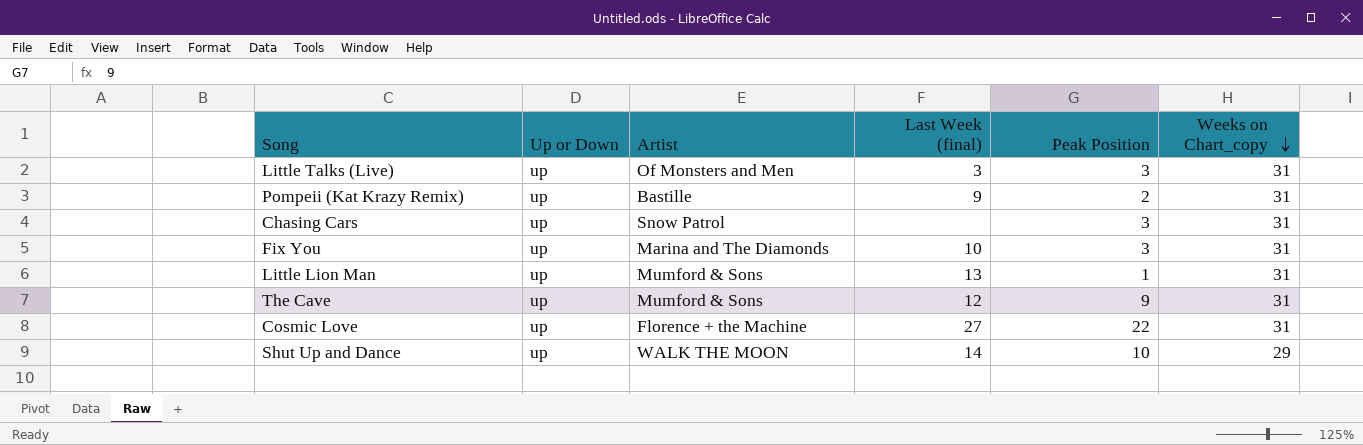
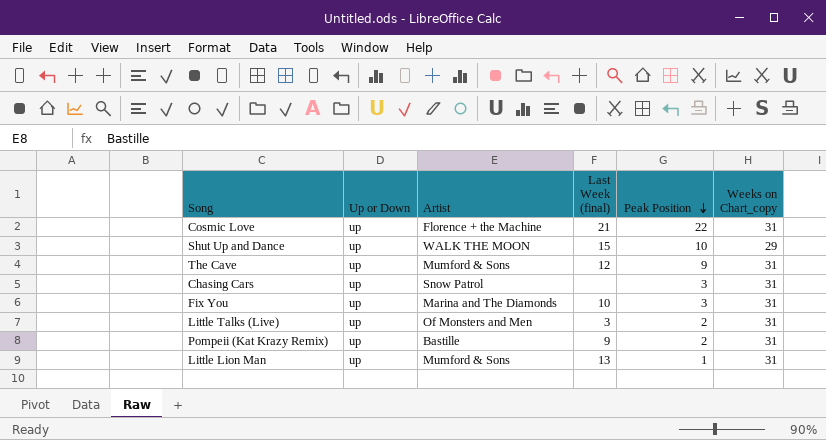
row order: Weeks on Chart_copy descending -> Peak Position descending
Cosmic Love | Last Week (final): 27 -> 21
Shut Up and Dance | Last Week (final): 14 -> 15
Little Talks (Live) | Peak Position: 3 -> 2

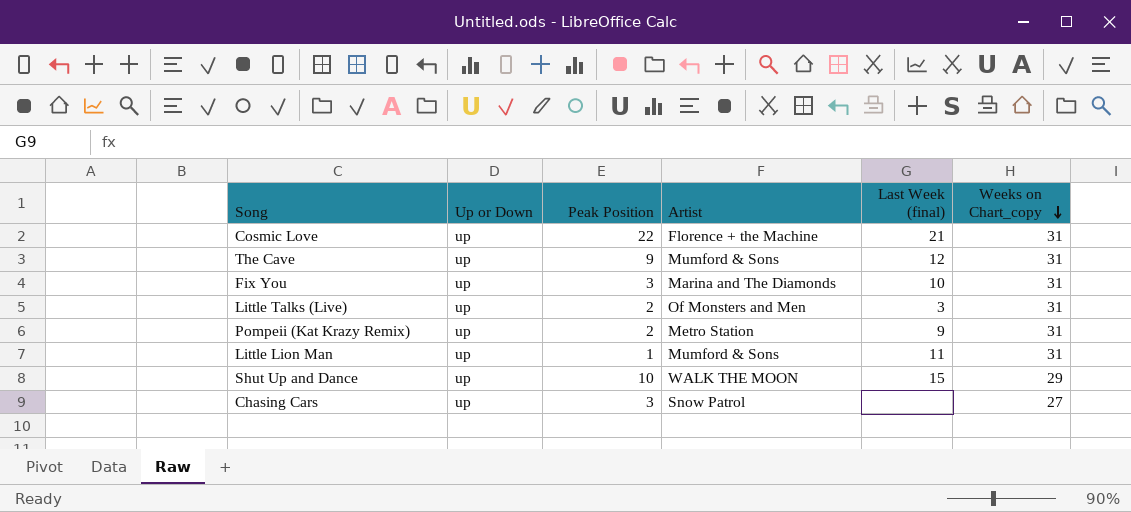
row order: Peak Position descending -> Weeks on Chart_copy descending
column Peak Position | position: 5 -> 3
Pompeii (Kat Krazy Remix) | Artist: Bastille -> Metro Station
Little Lion Man | Last Week (final): 13 -> 11
Chasing Cars | Weeks on Chart_copy: 31 -> 27

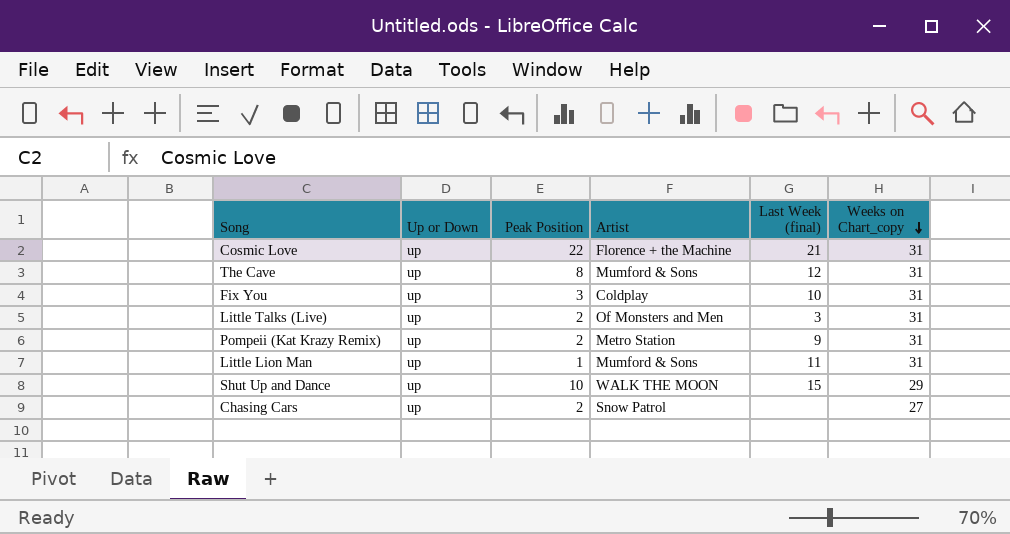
The Cave | Peak Position: 9 -> 8
Fix You | Artist: Marina and The Diamonds -> Coldplay
Chasing Cars | Peak Position: 3 -> 2

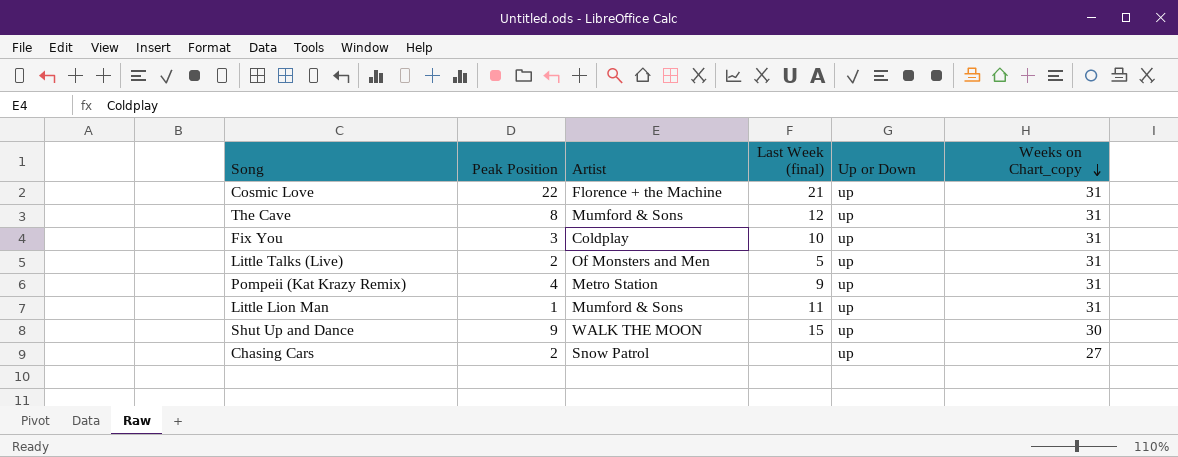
column Up or Down | position: 2 -> 5
Little Talks (Live) | Last Week (final): 3 -> 5
Pompeii (Kat Krazy Remix) | Peak Position: 2 -> 4
Shut Up and Dance | Peak Position: 10 -> 9
Shut Up and Dance | Weeks on Chart_copy: 29 -> 30

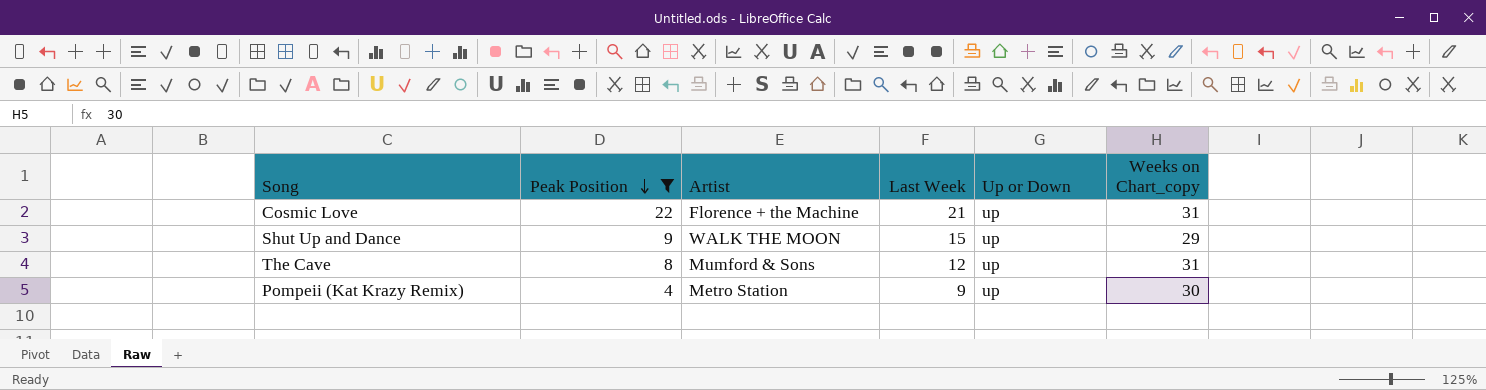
filter: none -> Peak Position >= 4
row order: Weeks on Chart_copy descending -> Peak Position descending
column name: Last Week (final) -> Last Week
Shut Up and Dance | Weeks on Chart_copy: 30 -> 29
Pompeii (Kat Krazy Remix) | Weeks on Chart_copy: 31 -> 30

